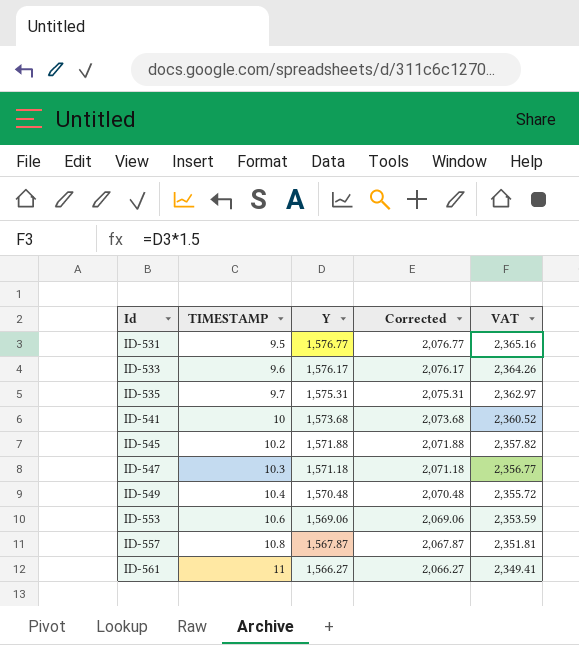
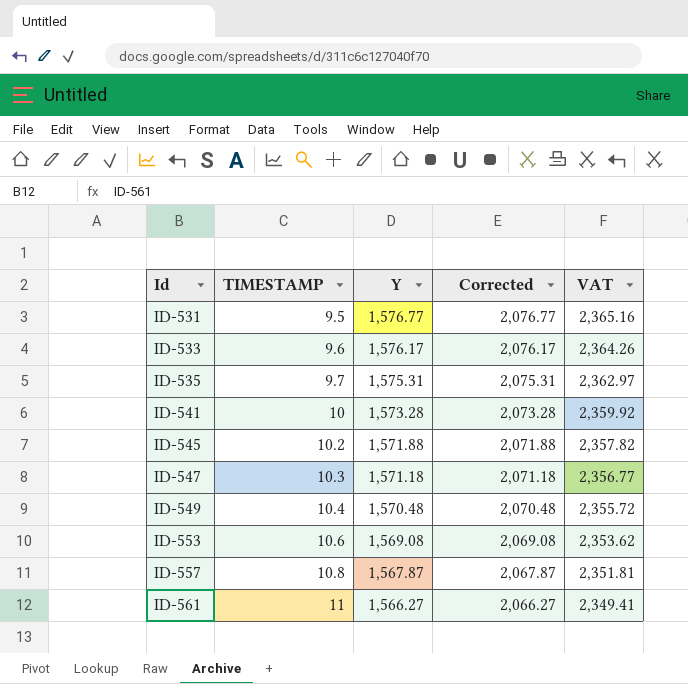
ID-541 | Y: 1,573.68 -> 1,573.28
ID-541 | Corrected: 2,073.68 -> 2,073.28
ID-541 | VAT: 2,360.52 -> 2,359.92
ID-553 | Y: 1,569.06 -> 1,569.08
ID-553 | Corrected: 2,069.06 -> 2,069.08
ID-553 | VAT: 2,353.59 -> 2,353.62

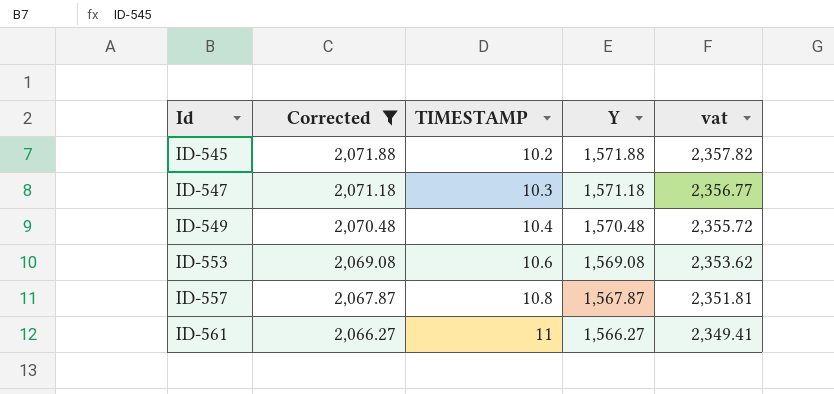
filter: none -> Corrected <= 2,071.88
column Corrected | position: 4 -> 2
column name: VAT -> vat

